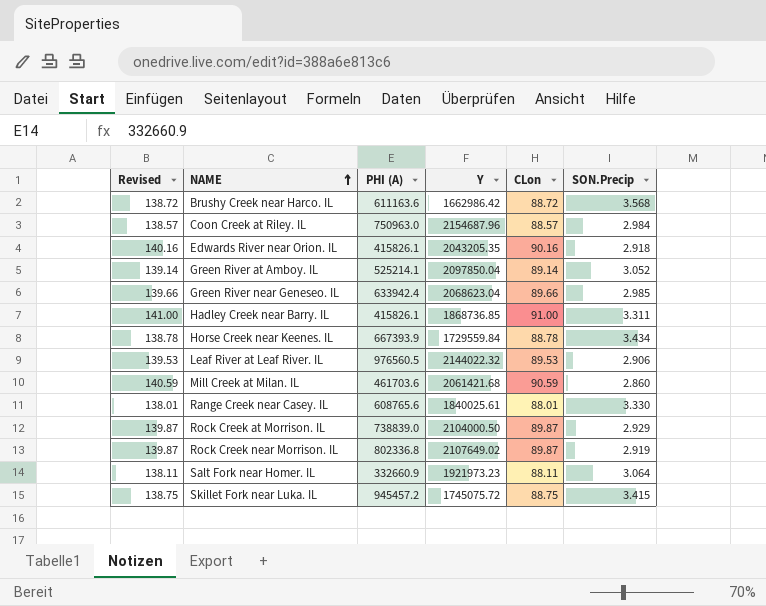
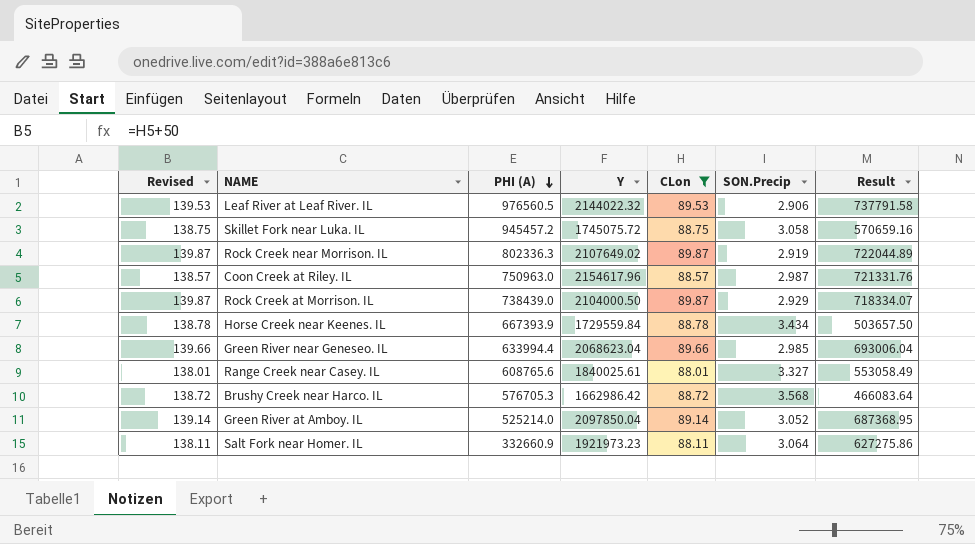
filter: none -> CLon <= 89.87
row order: NAME ascending -> PHI (A) descending
column Result | formula: none -> [Y] / [SON.Precip]
Skillet Fork near Luka. IL | SON.Precip: 3.415 -> 3.058
Rock Creek near Morrison. IL | PHI (A): 802336.8 -> 802336.3
Coon Creek at Riley. IL | Y: 2154687.96 -> 2154617.96
Coon Creek at Riley. IL | SON.Precip: 2.984 -> 2.987
Rock Creek at Morrison. IL | PHI (A): 738839.0 -> 738439.0
Green River near Geneseo. IL | PHI (A): 633942.4 -> 633994.4
Range Creek near Casey. IL | SON.Precip: 3.330 -> 3.327
Brushy Creek near Harco. IL | PHI (A): 611163.6 -> 576705.3
Green River at Amboy. IL | PHI (A): 525214.1 -> 525214.0

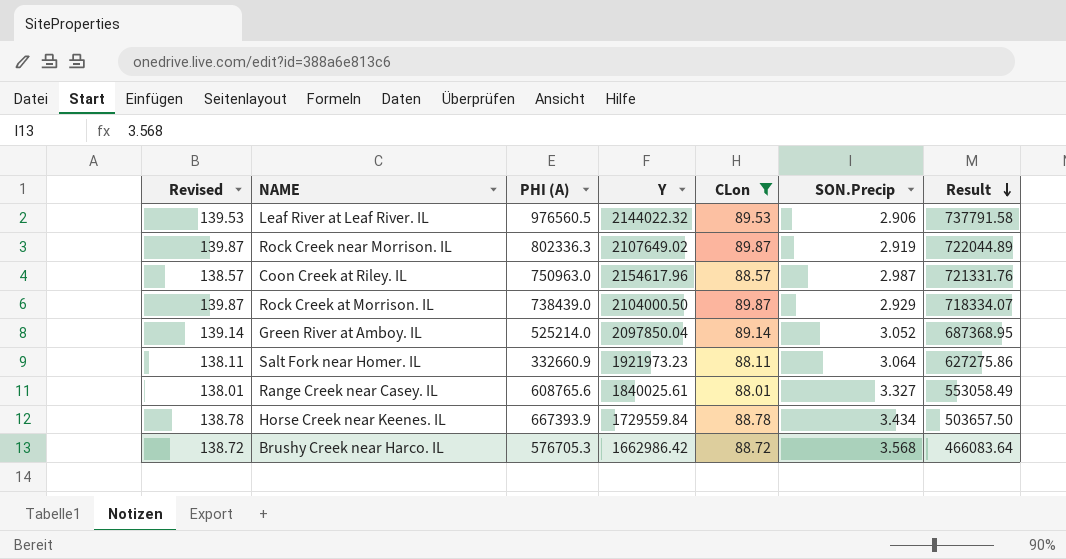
row order: PHI (A) descending -> Result descending
row Skillet Fork near Luka. IL: 138.75 | 945457.2 | 1745075.72 | 88.75 | 3.058 | 570659.16 -> none
row Green River near Geneseo. IL: 139.66 | 633994.4 | 2068623.04 | 89.66 | 2.985 | 693006.04 -> none

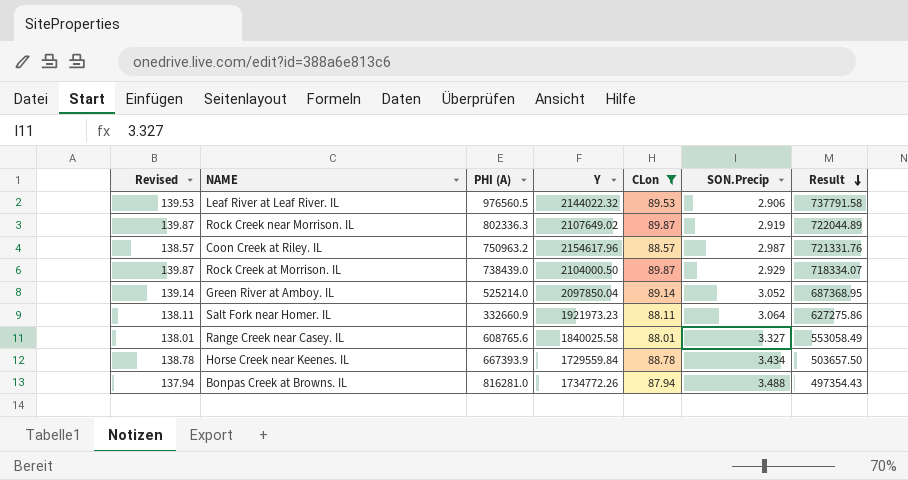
row Brushy Creek near Harco. IL: 138.72 | 576705.3 | 1662986.42 | 88.72 | 3.568 | 466083.64 -> none
Coon Creek at Riley. IL | PHI (A): 750963.0 -> 750963.2
Range Creek near Casey. IL | Y: 1840025.61 -> 1840025.58
row Bonpas Creek at Browns. IL: none -> 137.94 | 816281.0 | 1734772.26 | 87.94 | 3.488 | 497354.43

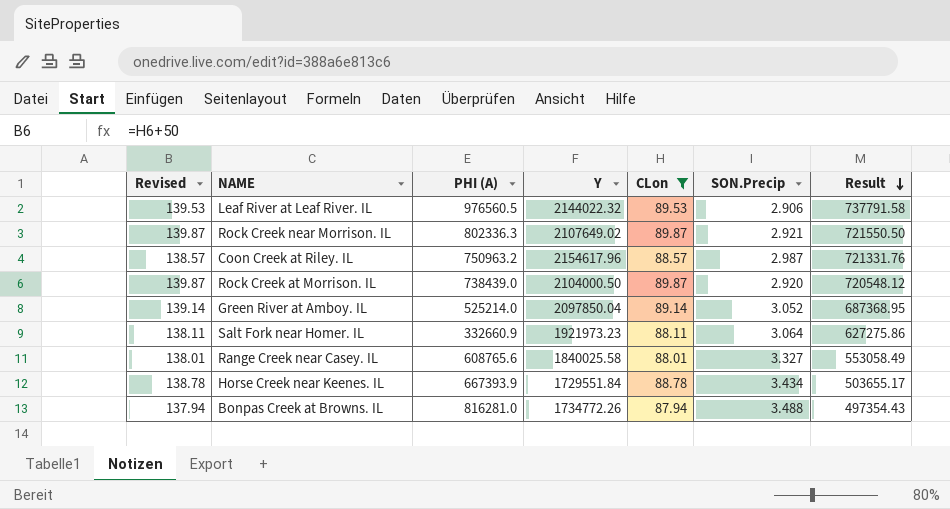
Rock Creek near Morrison. IL | SON.Precip: 2.919 -> 2.921
Rock Creek near Morrison. IL | Result: 722044.89 -> 721550.50
Rock Creek at Morrison. IL | SON.Precip: 2.929 -> 2.920
Rock Creek at Morrison. IL | Result: 718334.07 -> 720548.12
Horse Creek near Keenes. IL | Y: 1729559.84 -> 1729551.84
Horse Creek near Keenes. IL | Result: 503657.50 -> 503655.17

